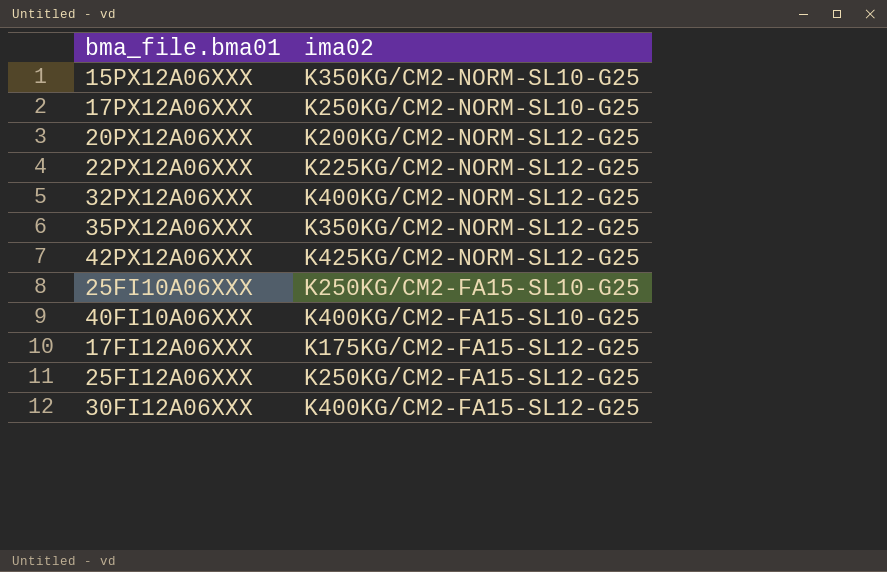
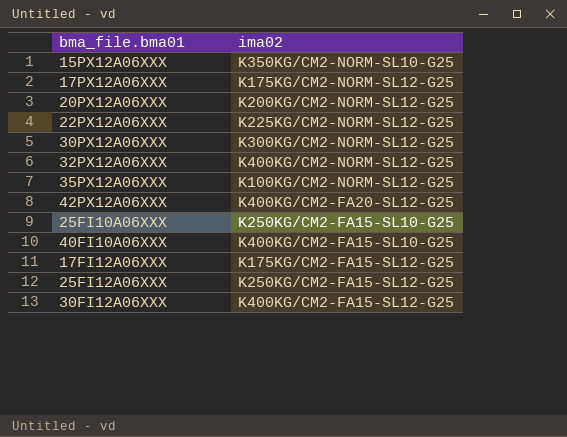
17PX12A06XXX | ima02: K250KG/CM2-NORM-SL10-G25 -> K175KG/CM2-NORM-SL12-G25
row 30PX12A06XXX: none -> K300KG/CM2-NORM-SL12-G25
35PX12A06XXX | ima02: K350KG/CM2-NORM-SL12-G25 -> K100KG/CM2-NORM-SL12-G25
42PX12A06XXX | ima02: K425KG/CM2-NORM-SL12-G25 -> K400KG/CM2-FA20-SL12-G25

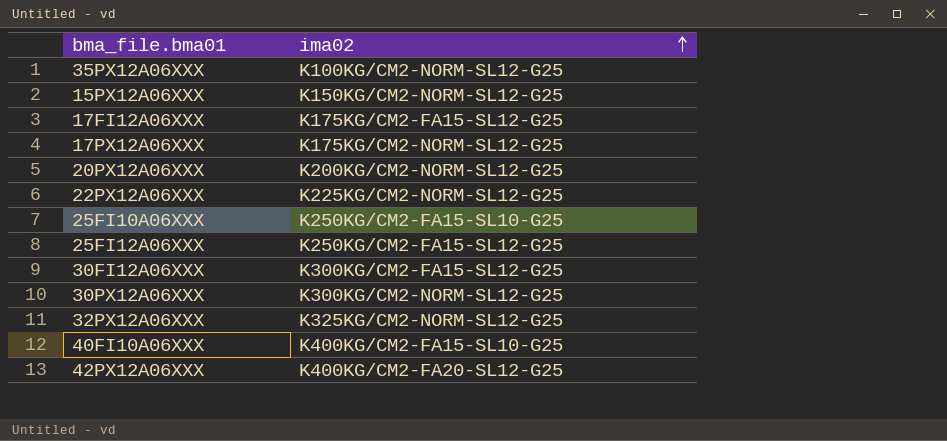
row order: none -> ima02 ascending
15PX12A06XXX | ima02: K350KG/CM2-NORM-SL10-G25 -> K150KG/CM2-NORM-SL12-G25
30FI12A06XXX | ima02: K400KG/CM2-FA15-SL12-G25 -> K300KG/CM2-FA15-SL12-G25
32PX12A06XXX | ima02: K400KG/CM2-NORM-SL12-G25 -> K325KG/CM2-NORM-SL12-G25

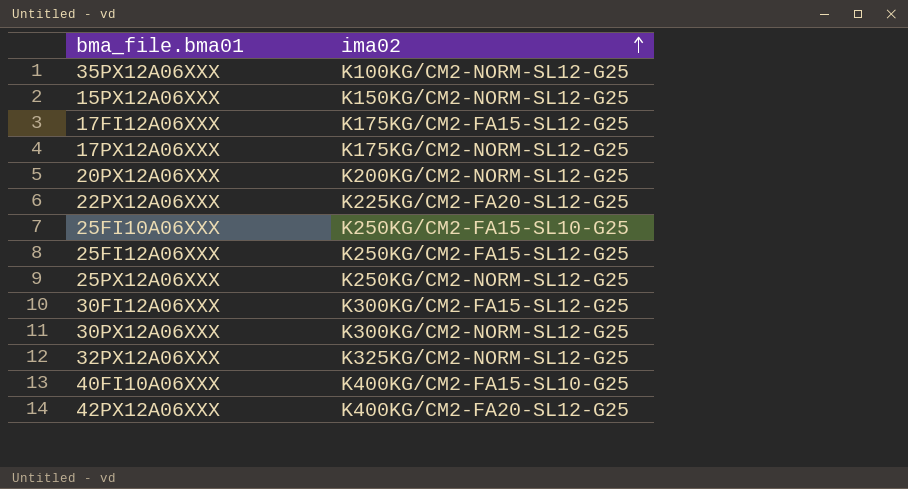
22PX12A06XXX | ima02: K225KG/CM2-NORM-SL12-G25 -> K225KG/CM2-FA20-SL12-G25
row 25PX12A06XXX: none -> K250KG/CM2-NORM-SL12-G25

